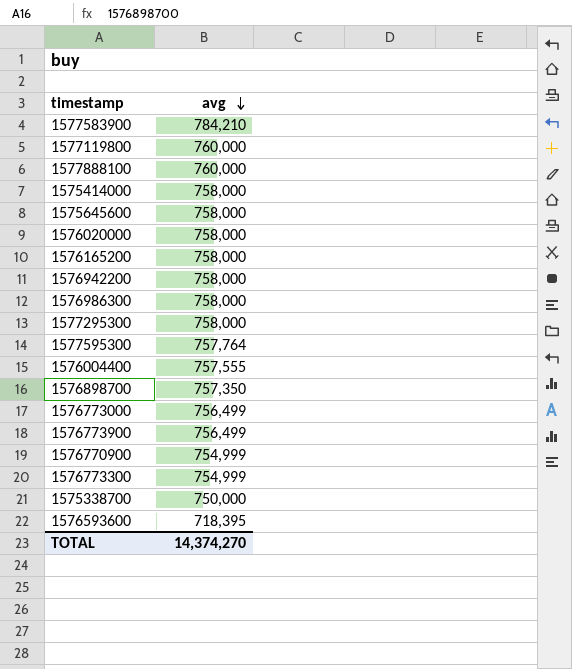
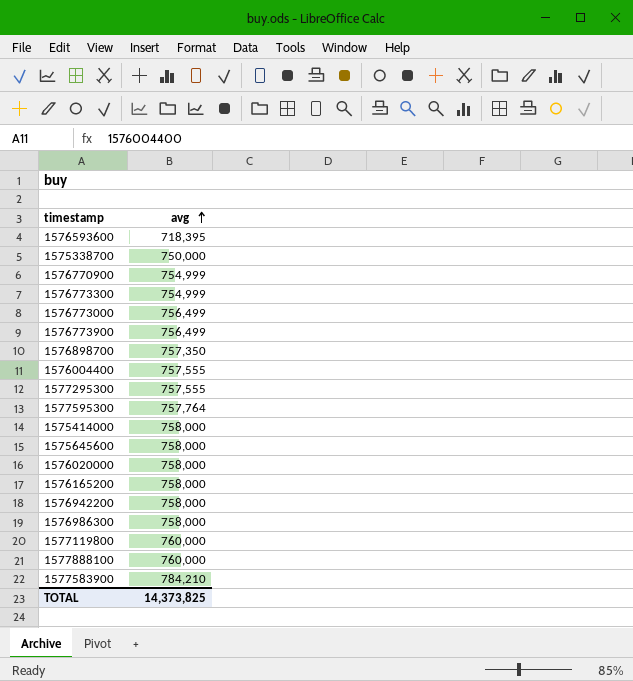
row order: avg descending -> avg ascending
1577295300 | avg: 758,000 -> 757,555
TOTAL | avg: 14,374,270 -> 14,373,825

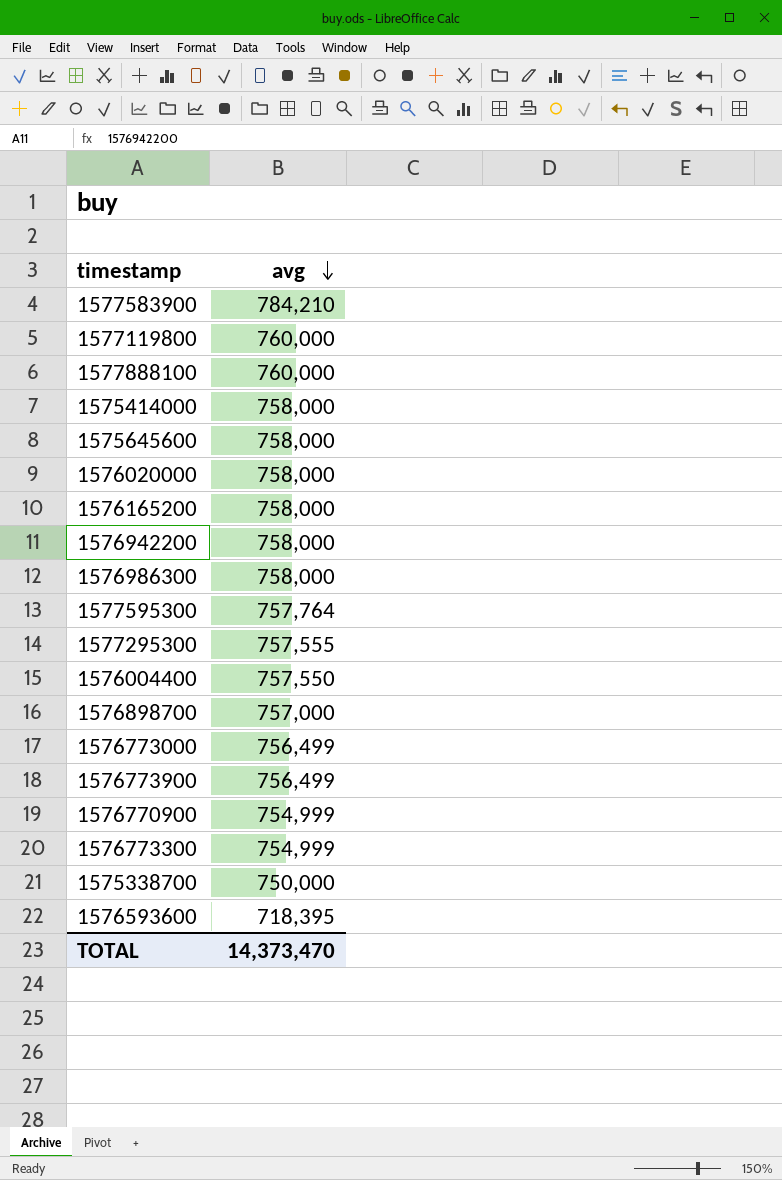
row order: avg ascending -> avg descending
1576004400 | avg: 757,555 -> 757,550
1576898700 | avg: 757,350 -> 757,000
TOTAL | avg: 14,373,825 -> 14,373,470

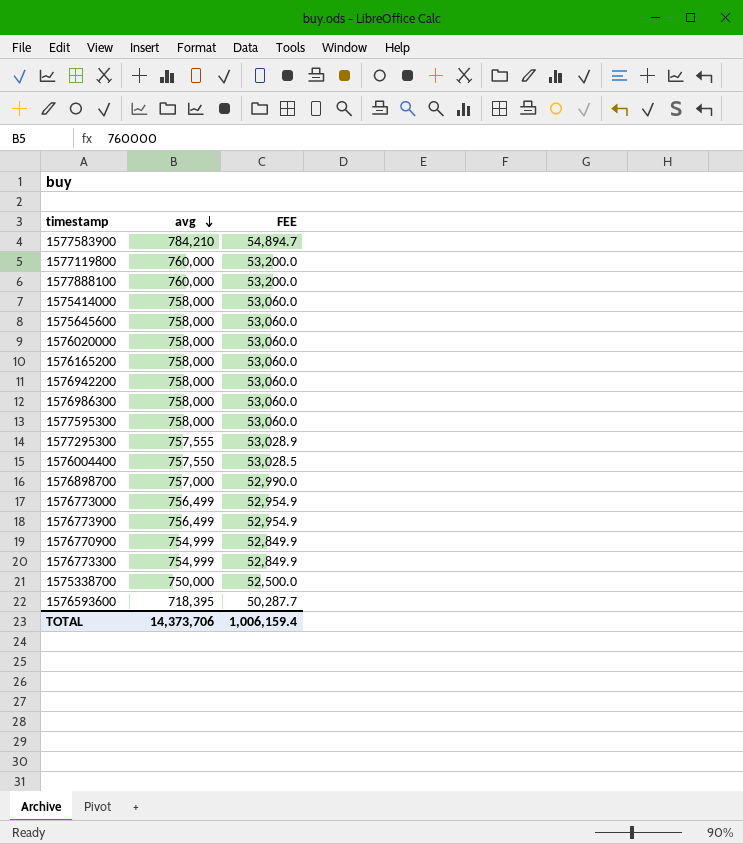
column FEE | formula: none -> [avg] * 0.07
1577595300 | avg: 757,764 -> 758,000
TOTAL | avg: 14,373,470 -> 14,373,706

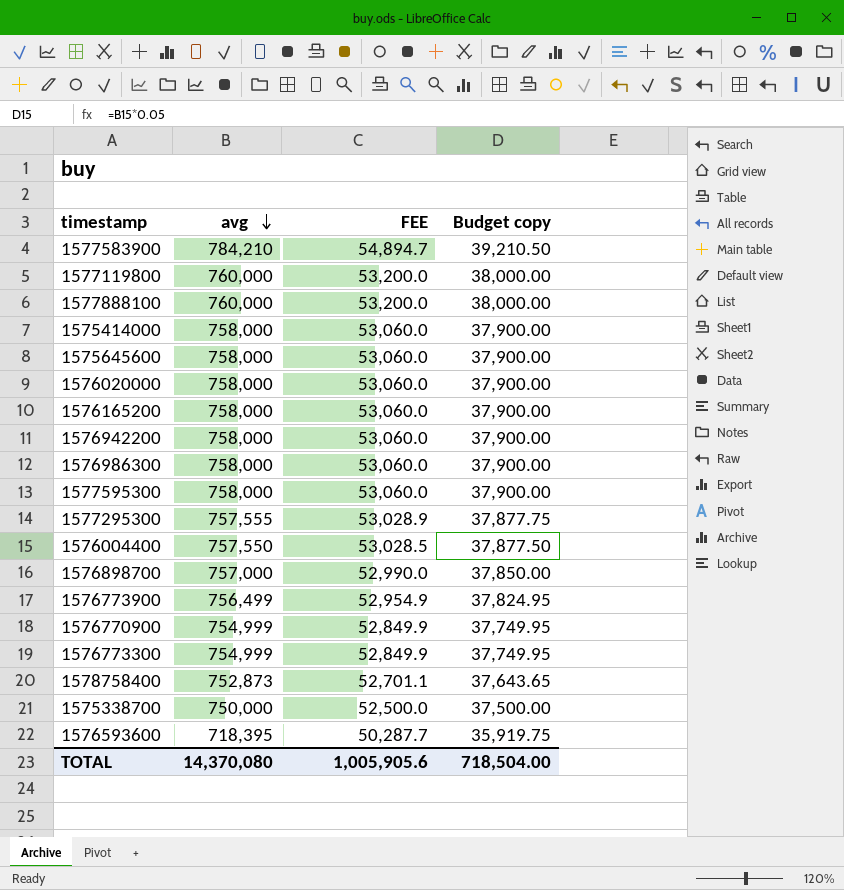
column Budget copy | formula: none -> [avg] * 0.05
row 1576773000: 756,499 | 52,954.9 -> none
row 1578758400: none -> 752,873 | 52,701.1 | 37,643.65
TOTAL | avg: 14,373,706 -> 14,370,080
TOTAL | FEE: 1,006,159.4 -> 1,005,905.6

